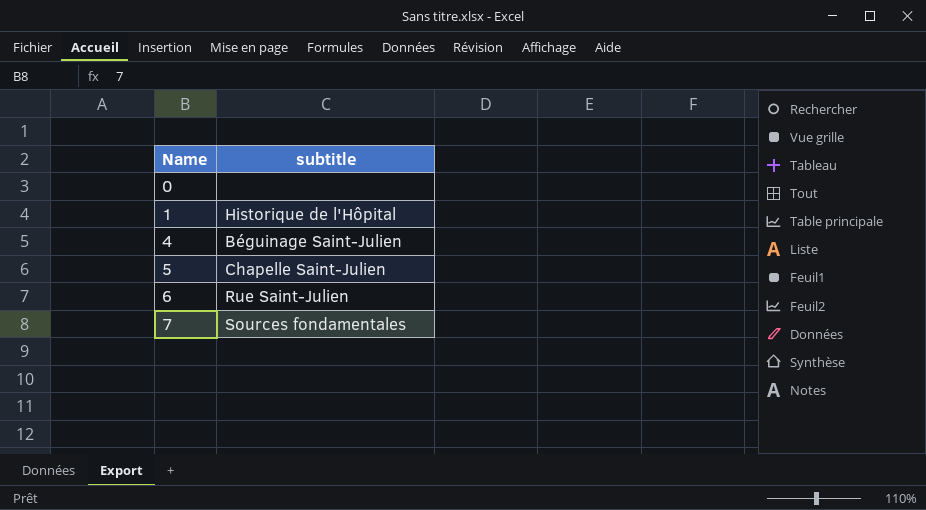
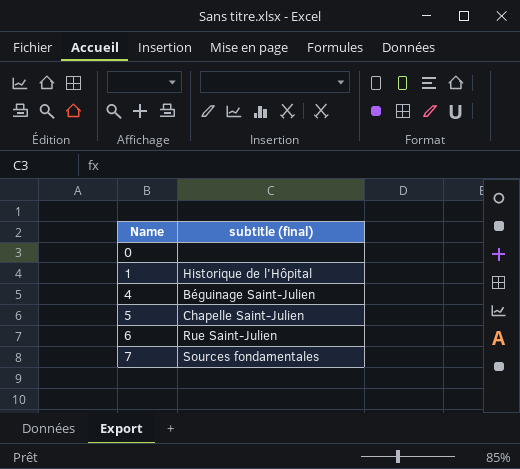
column name: subtitle -> subtitle (final)

